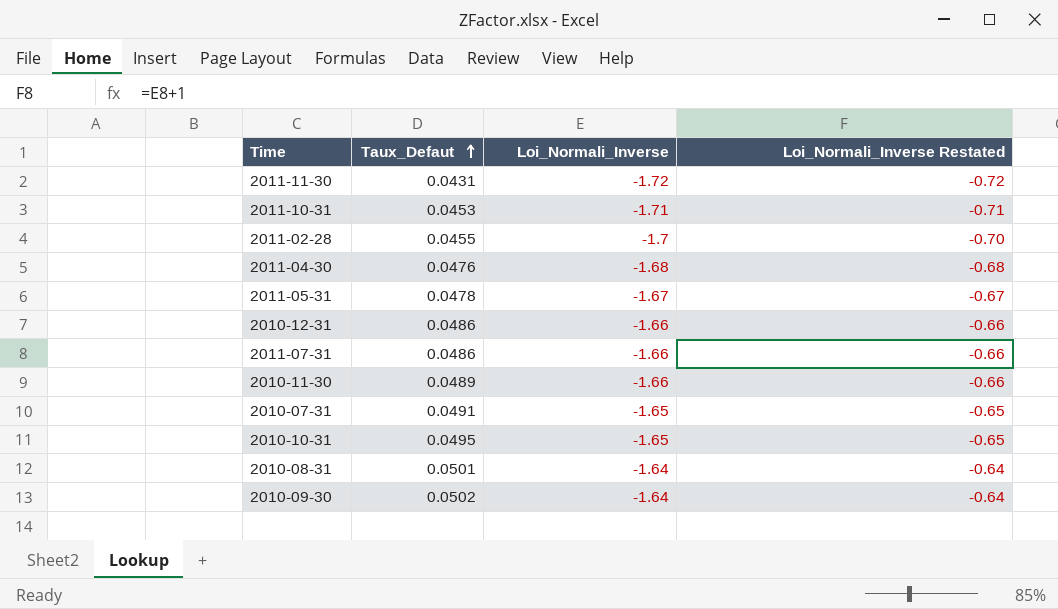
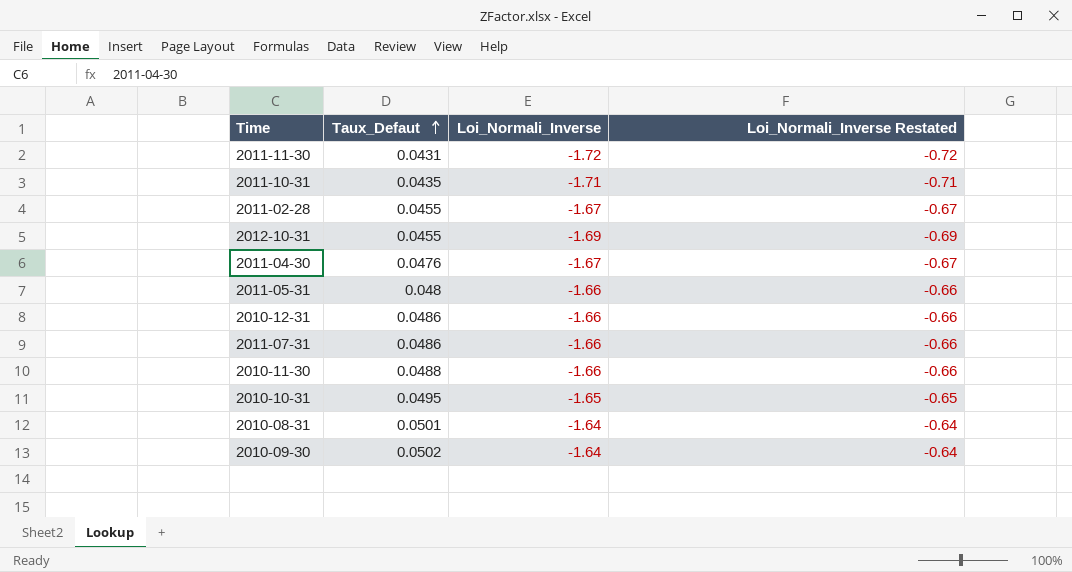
row 2010-07-31: 0.0491 | -1.65 | -0.65 -> none
2011-10-31 | Taux_Defaut: 0.0453 -> 0.0435
2011-02-28 | Loi_Normali_Inverse: -1.7 -> -1.67
2011-02-28 | Loi_Normali_Inverse Restated: -0.70 -> -0.67
row 2012-10-31: none -> 0.0455 | -1.69 | -0.69
2011-04-30 | Loi_Normali_Inverse: -1.68 -> -1.67
2011-04-30 | Loi_Normali_Inverse Restated: -0.68 -> -0.67
2011-05-31 | Taux_Defaut: 0.0478 -> 0.048
2011-05-31 | Loi_Normali_Inverse: -1.67 -> -1.66
2011-05-31 | Loi_Normali_Inverse Restated: -0.67 -> -0.66
2010-11-30 | Taux_Defaut: 0.0489 -> 0.0488

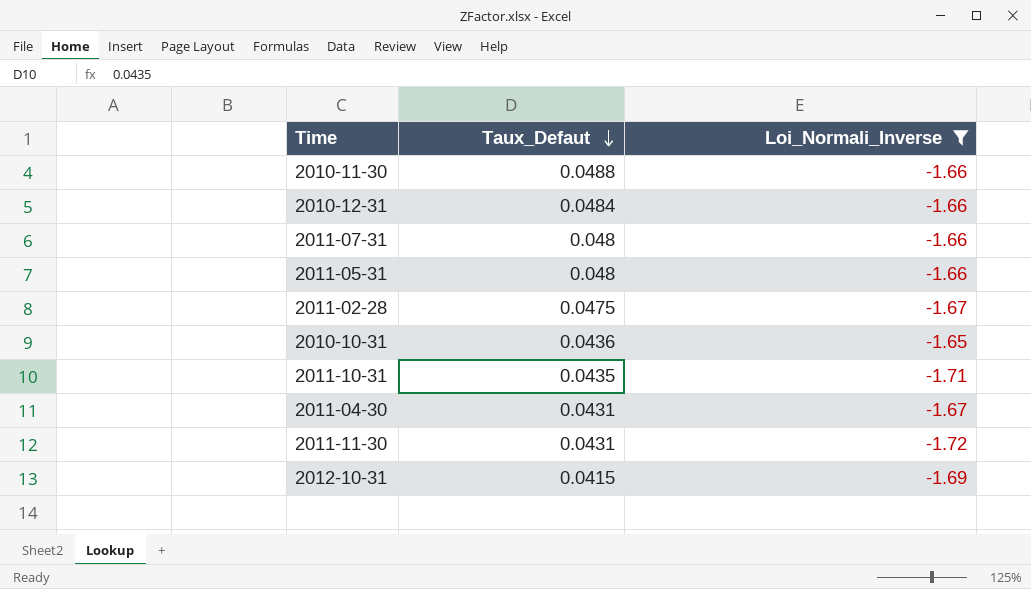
filter: none -> Loi_Normali_Inverse != -1.64
row order: Taux_Defaut ascending -> Taux_Defaut descending
column Loi_Normali_Inverse Restated | formula: [Loi_Normali_Inverse] + 1 -> none
2010-12-31 | Taux_Defaut: 0.0486 -> 0.0484
2011-07-31 | Taux_Defaut: 0.0486 -> 0.048
2011-02-28 | Taux_Defaut: 0.0455 -> 0.0475
2010-10-31 | Taux_Defaut: 0.0495 -> 0.0436
2011-04-30 | Taux_Defaut: 0.0476 -> 0.0431
2012-10-31 | Taux_Defaut: 0.0455 -> 0.0415

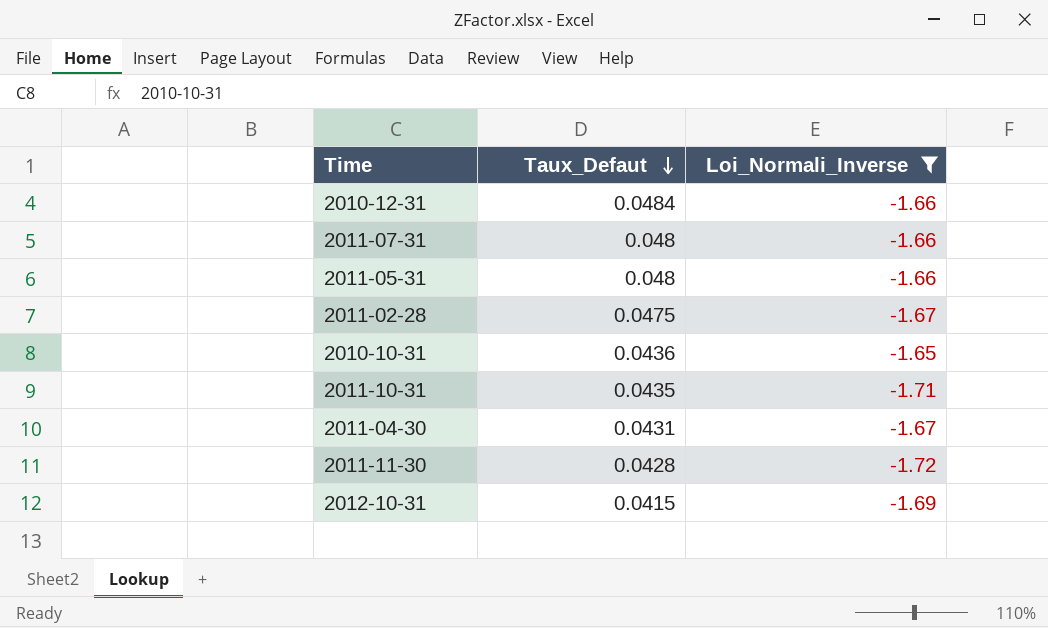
row 2010-11-30: 0.0488 | -1.66 -> none
2011-11-30 | Taux_Defaut: 0.0431 -> 0.0428

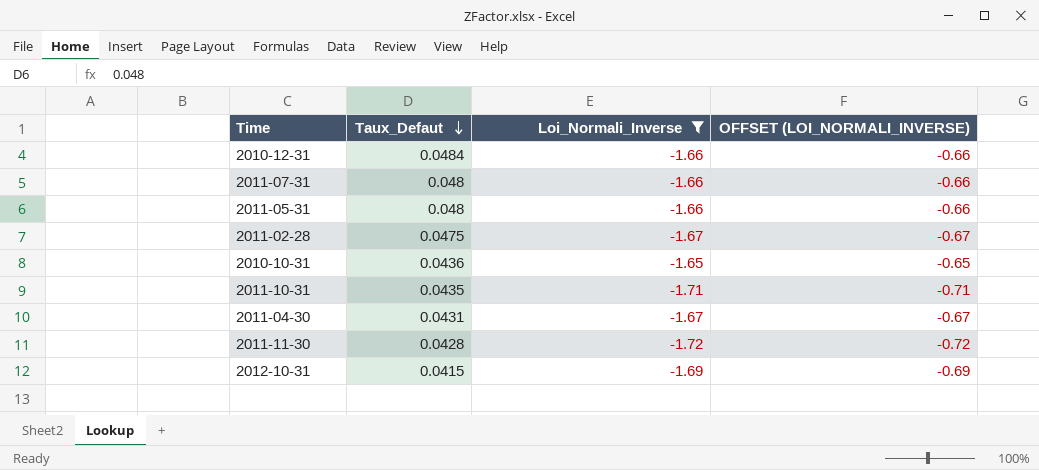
column OFFSET (LOI_NORMALI_INVERSE) | formula: none -> [Loi_Normali_Inverse] + 1

